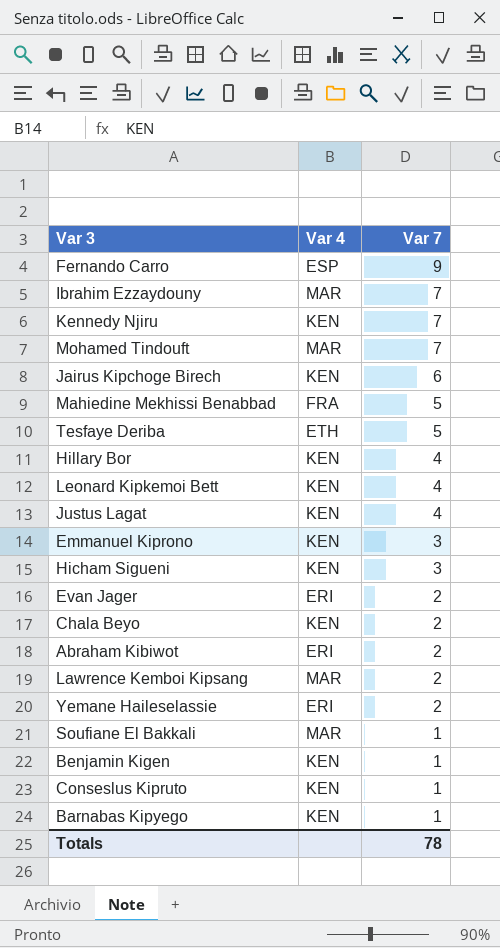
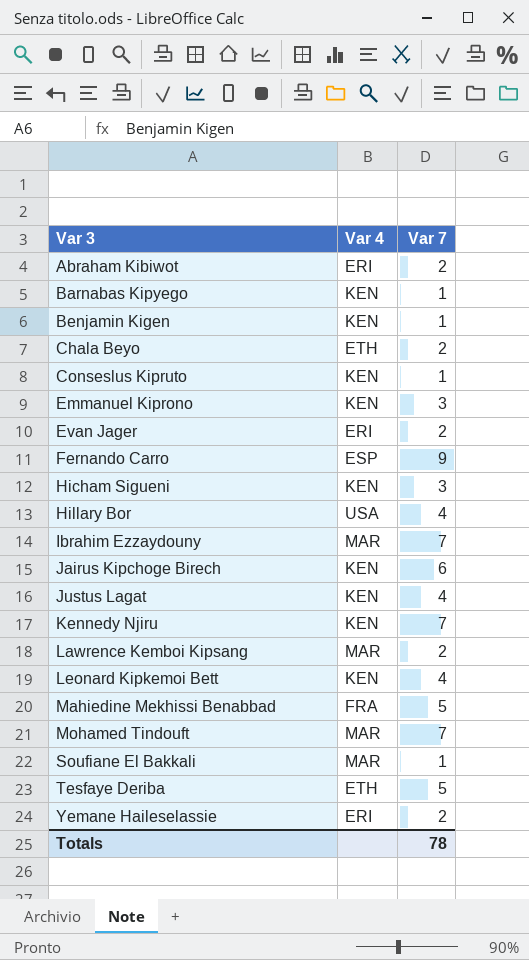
row order: Var 7 descending -> Var 3 ascending
Chala Beyo | Var 4: KEN -> ETH
Hillary Bor | Var 4: KEN -> USA

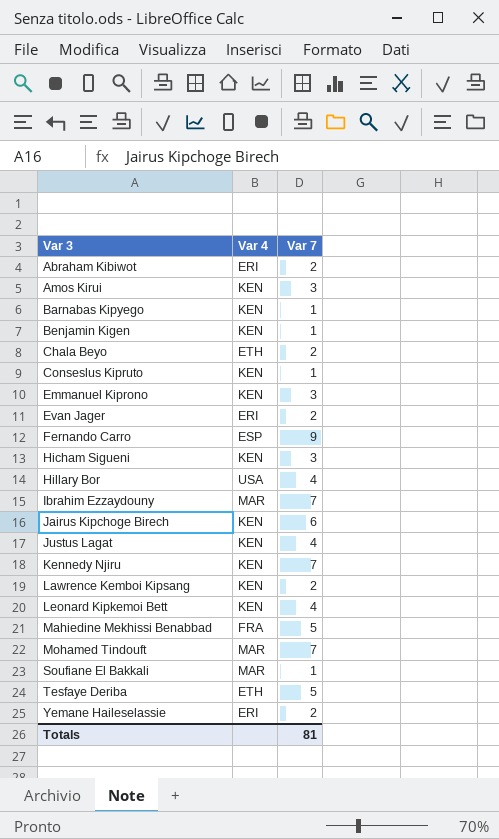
row Amos Kirui: none -> KEN | 3
Lawrence Kemboi Kipsang | Var 4: MAR -> KEN
Totals | Var 7: 78 -> 81

